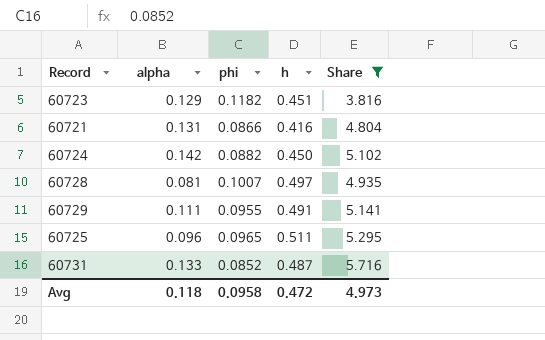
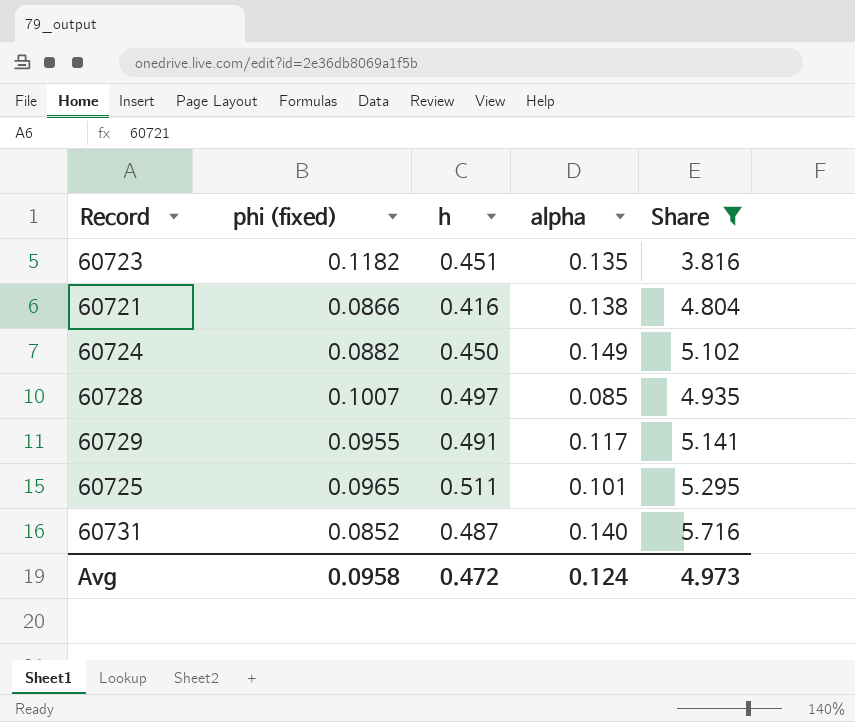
column name: phi -> phi (fixed)
column alpha | position: 2 -> 4
60723 | alpha: 0.129 -> 0.135
60721 | alpha: 0.131 -> 0.138
60724 | alpha: 0.142 -> 0.149
60728 | alpha: 0.081 -> 0.085
60729 | alpha: 0.111 -> 0.117
60725 | alpha: 0.096 -> 0.101
60731 | alpha: 0.133 -> 0.140
Avg | alpha: 0.118 -> 0.124

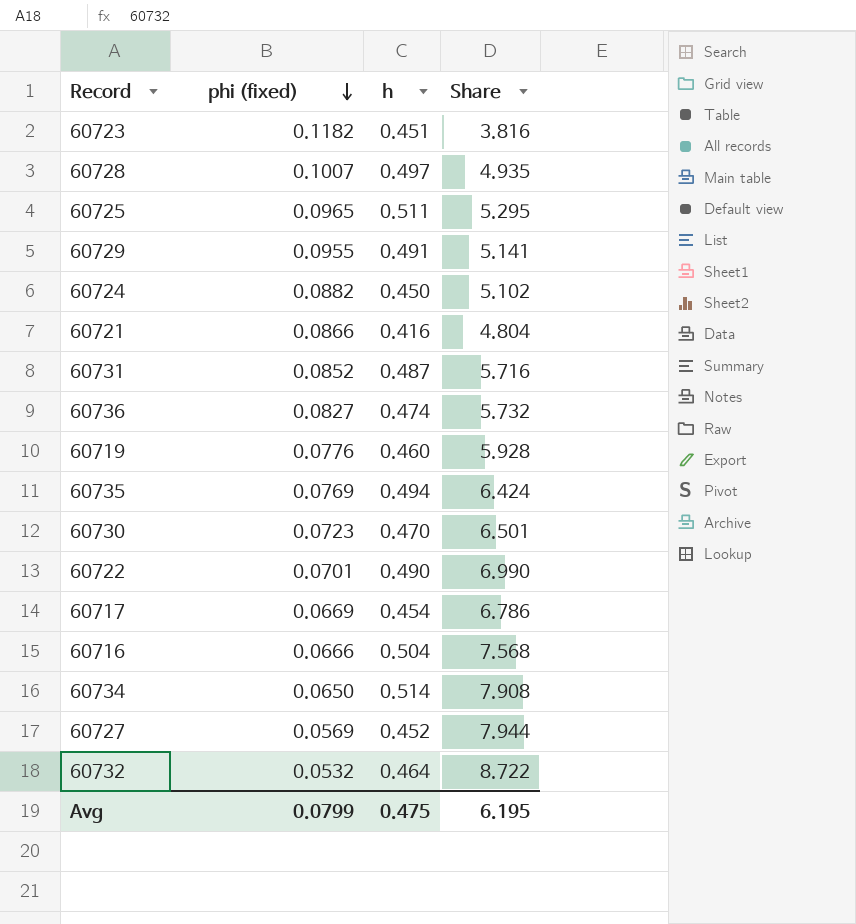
filter: Share <= 5.716 -> none
row order: none -> phi (fixed) descending
column alpha | position: 4 -> none
Avg | phi (fixed): 0.0958 -> 0.0799
Avg | h: 0.472 -> 0.475
Avg | Share: 4.973 -> 6.195

